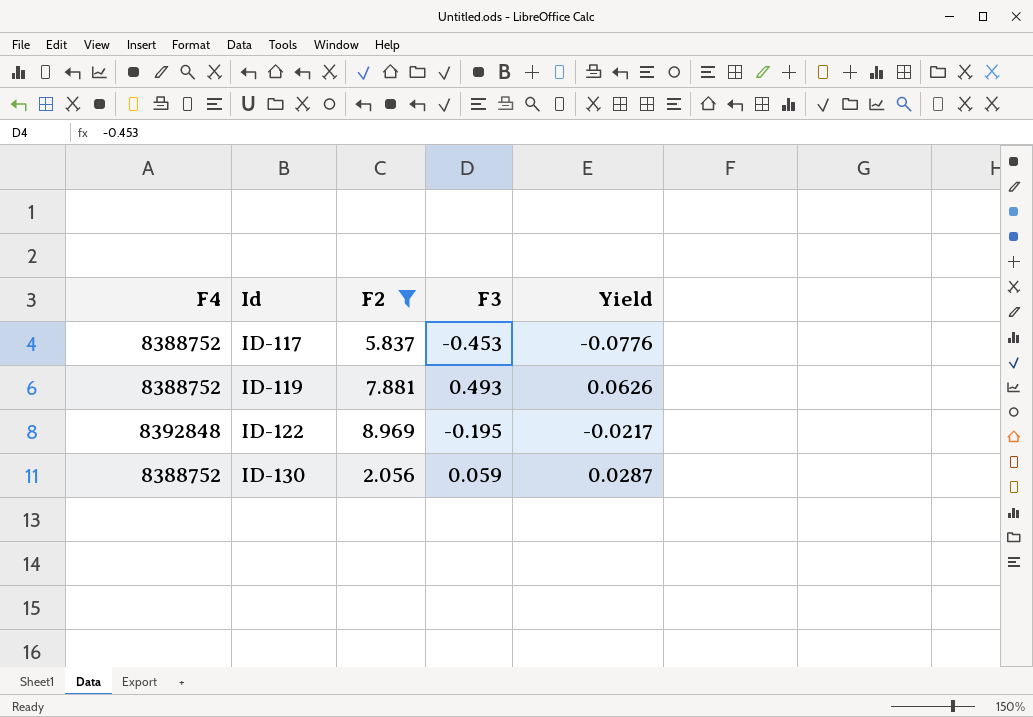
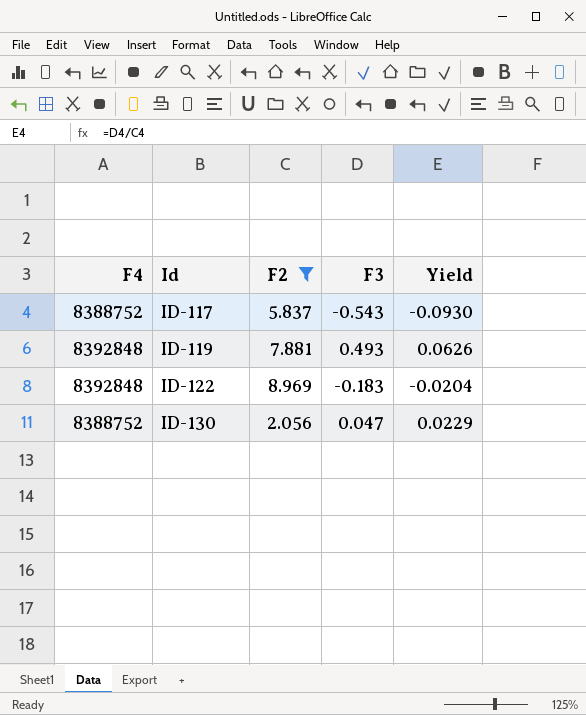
ID-117 | F3: -0.453 -> -0.543
ID-117 | Yield: -0.0776 -> -0.0930
ID-119 | F4: 8388752 -> 8392848
ID-122 | F3: -0.195 -> -0.183
ID-122 | Yield: -0.0217 -> -0.0204
ID-130 | F3: 0.059 -> 0.047
ID-130 | Yield: 0.0287 -> 0.0229

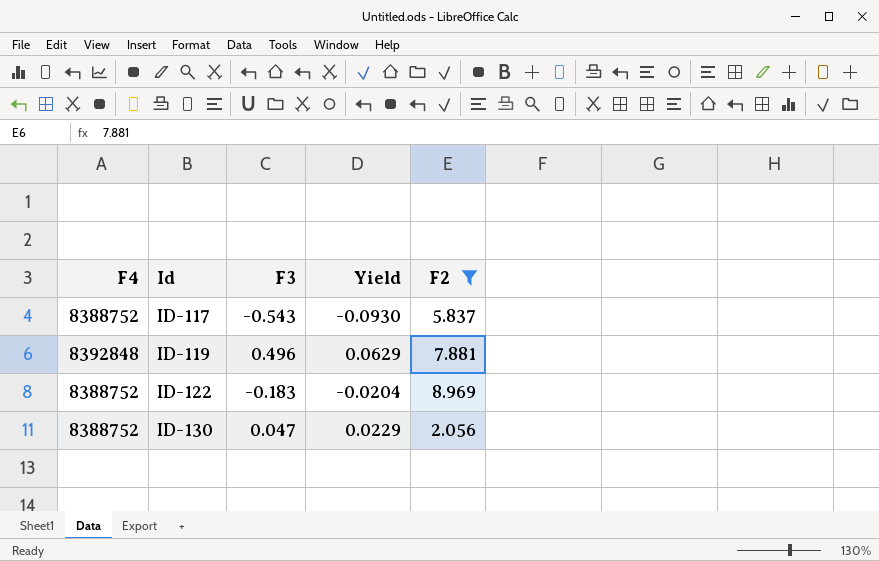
column F2 | position: 3 -> 5
ID-119 | F3: 0.493 -> 0.496
ID-119 | Yield: 0.0626 -> 0.0629
ID-122 | F4: 8392848 -> 8388752

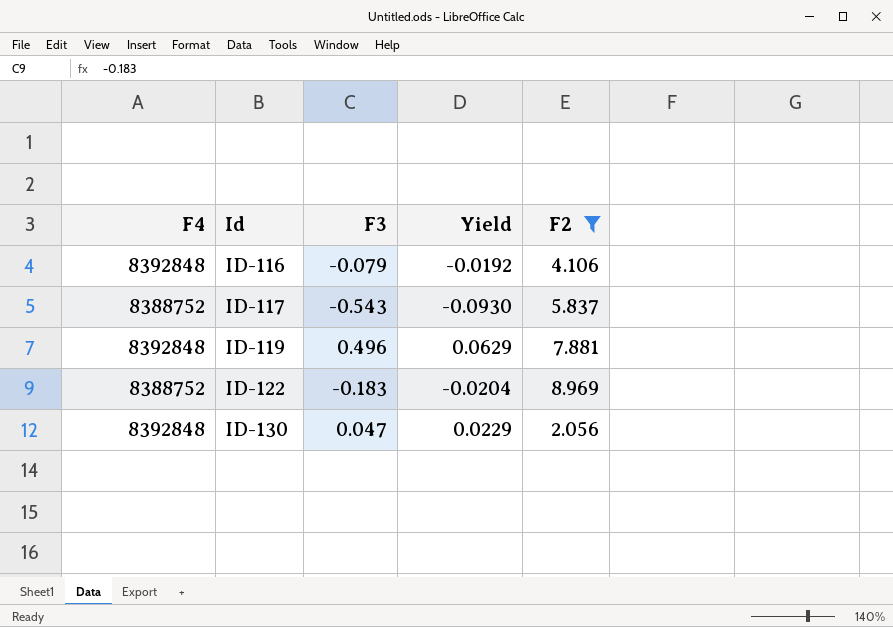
row ID-116: none -> 8392848 | -0.079 | -0.0192 | 4.106
ID-130 | F4: 8388752 -> 8392848

